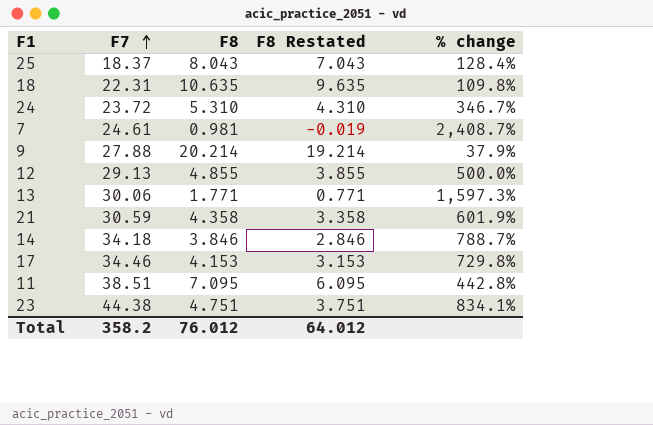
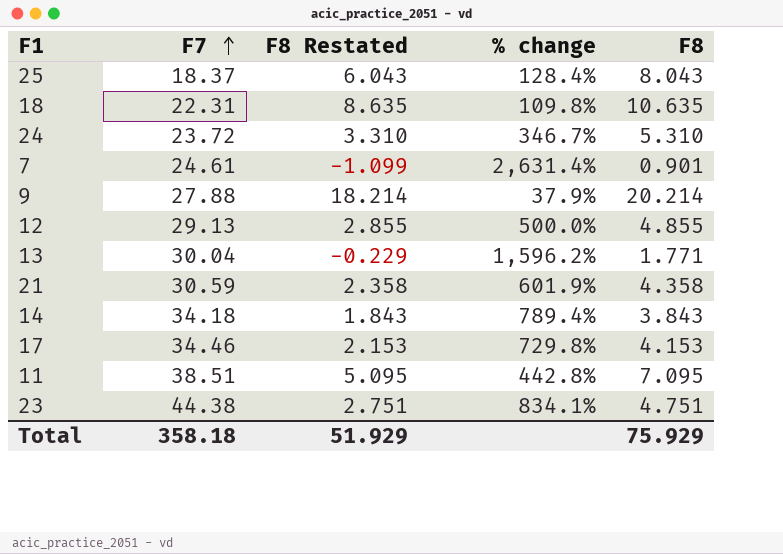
column F8 Restated | formula: [F8] - 1 -> [F8] - 2
column F8 | position: 3 -> 5
7 | % change: 2,408.7% -> 2,631.4%
7 | F8: 0.981 -> 0.901
13 | F7: 30.06 -> 30.04
13 | % change: 1,597.3% -> 1,596.2%
14 | % change: 788.7% -> 789.4%
14 | F8: 3.846 -> 3.843
Total | F7: 358.2 -> 358.18
Total | F8 Restated: 64.012 -> 51.929
Total | F8: 76.012 -> 75.929

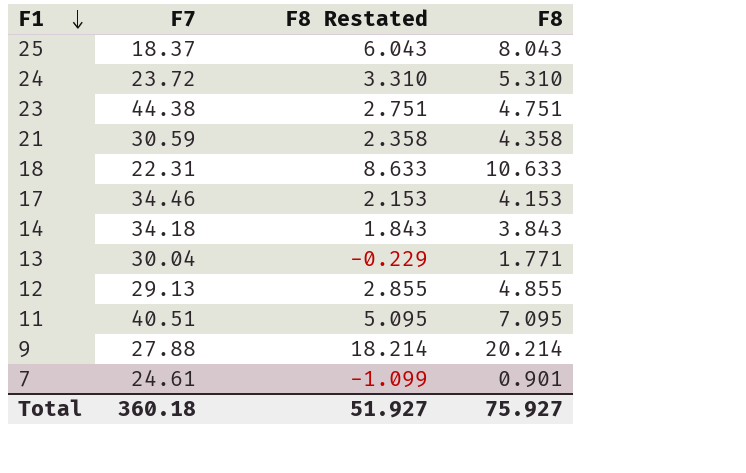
row order: F7 ascending -> F1 descending
column % change | formula: ([F7] - [F8]) / [F8] -> none
18 | F8 Restated: 8.635 -> 8.633
18 | F8: 10.635 -> 10.633
11 | F7: 38.51 -> 40.51
Total | F7: 358.18 -> 360.18
Total | F8 Restated: 51.929 -> 51.927
Total | F8: 75.929 -> 75.927

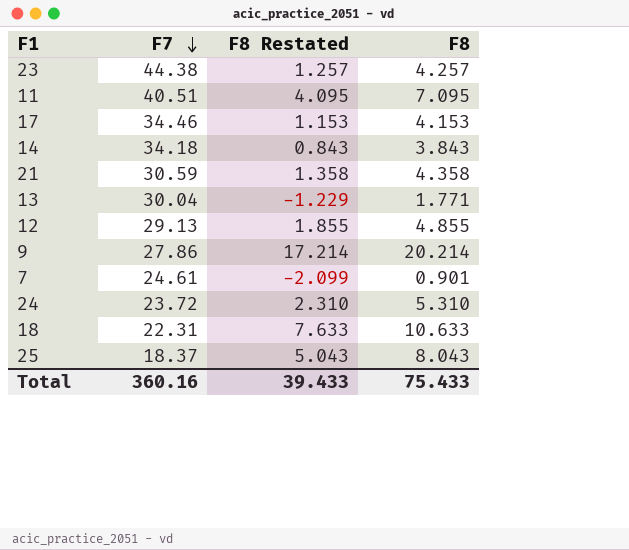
row order: F1 descending -> F7 descending
column F8 Restated | formula: [F8] - 2 -> [F8] - 3
23 | F8: 4.751 -> 4.257
9 | F7: 27.88 -> 27.86
Total | F7: 360.18 -> 360.16
Total | F8 Restated: 51.927 -> 39.433
Total | F8: 75.927 -> 75.433

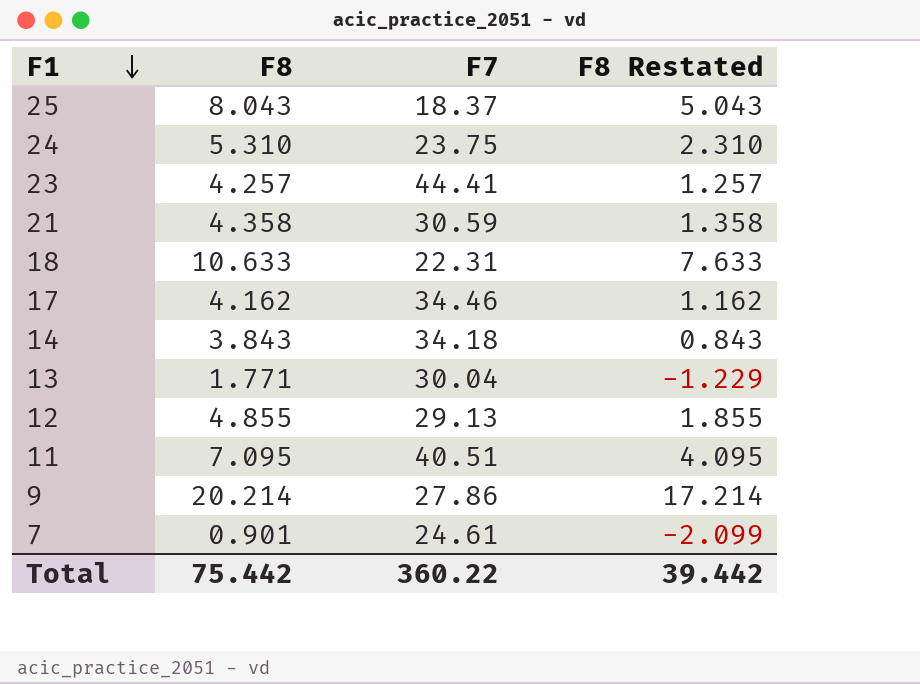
row order: F7 descending -> F1 descending
column F8 | position: 4 -> 2
24 | F7: 23.72 -> 23.75
23 | F7: 44.38 -> 44.41
17 | F8: 4.153 -> 4.162
17 | F8 Restated: 1.153 -> 1.162
Total | F8: 75.433 -> 75.442
Total | F7: 360.16 -> 360.22
Total | F8 Restated: 39.433 -> 39.442

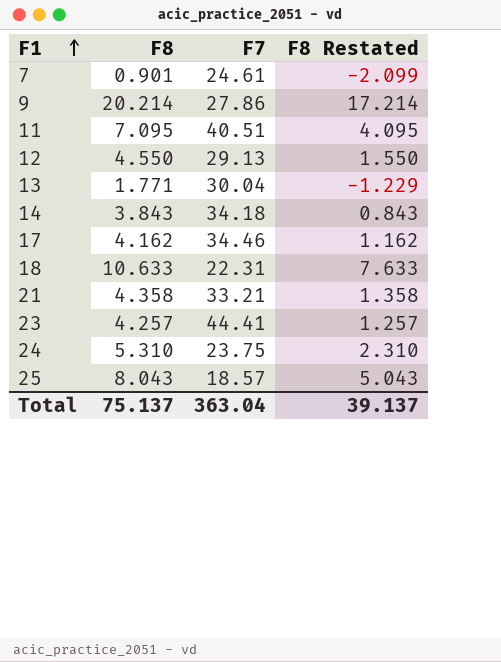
row order: F1 descending -> F1 ascending
12 | F8: 4.855 -> 4.550
12 | F8 Restated: 1.855 -> 1.550
21 | F7: 30.59 -> 33.21
25 | F7: 18.37 -> 18.57
Total | F8: 75.442 -> 75.137
Total | F7: 360.22 -> 363.04
Total | F8 Restated: 39.442 -> 39.137

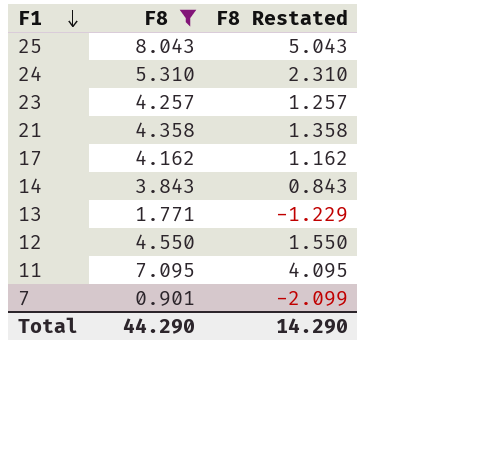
filter: none -> F8 <= 8.043
row order: F1 ascending -> F1 descending
column F7 | position: 3 -> none
Total | F8: 75.137 -> 44.290
Total | F8 Restated: 39.137 -> 14.290

